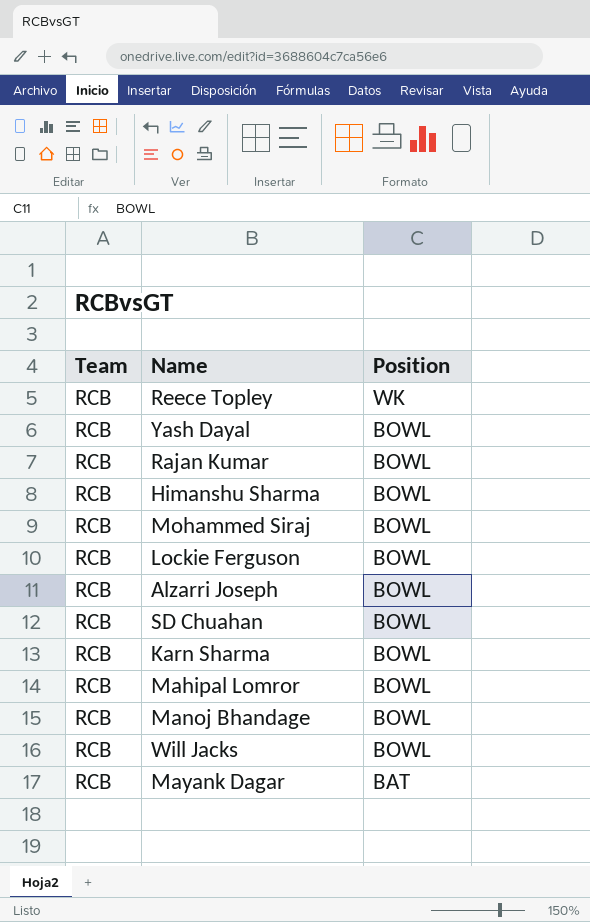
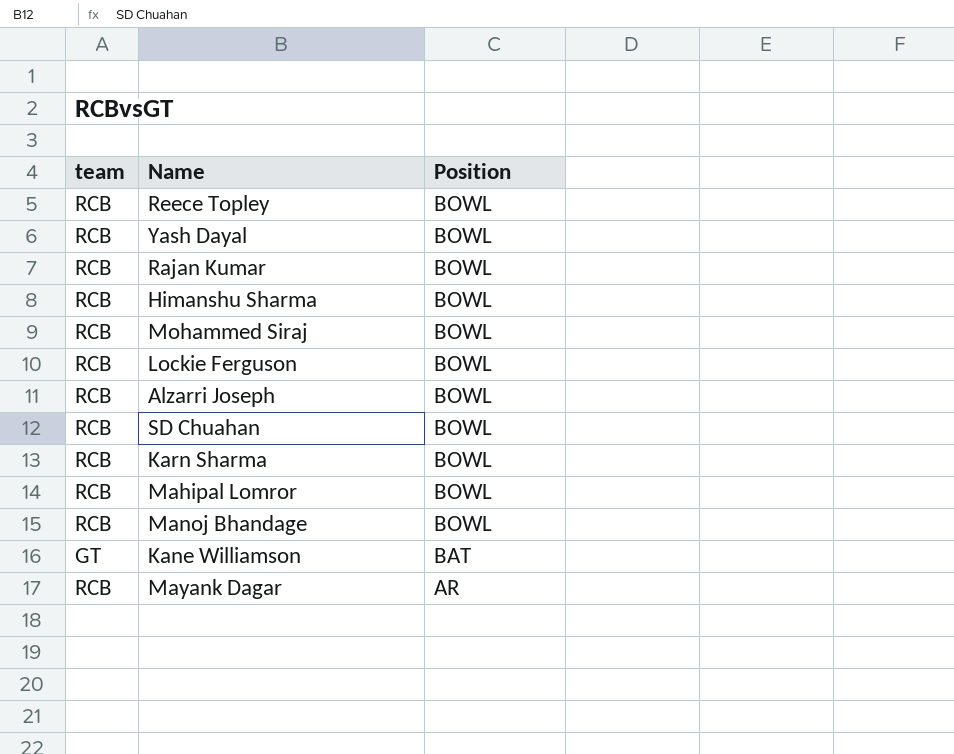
column name: Team -> team
row Will Jacks: RCB | BOWL -> none
Reece Topley | Position: WK -> BOWL
row Kane Williamson: none -> GT | BAT
Mayank Dagar | Position: BAT -> AR

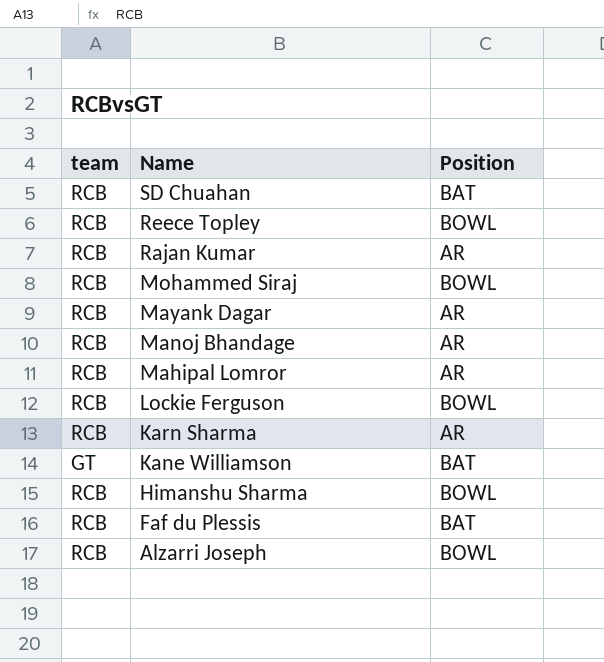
row order: Position descending -> Name descending
row Yash Dayal: RCB | BOWL -> none
SD Chuahan | Position: BOWL -> BAT
Rajan Kumar | Position: BOWL -> AR
Manoj Bhandage | Position: BOWL -> AR
Mahipal Lomror | Position: BOWL -> AR
Karn Sharma | Position: BOWL -> AR
row Faf du Plessis: none -> RCB | BAT

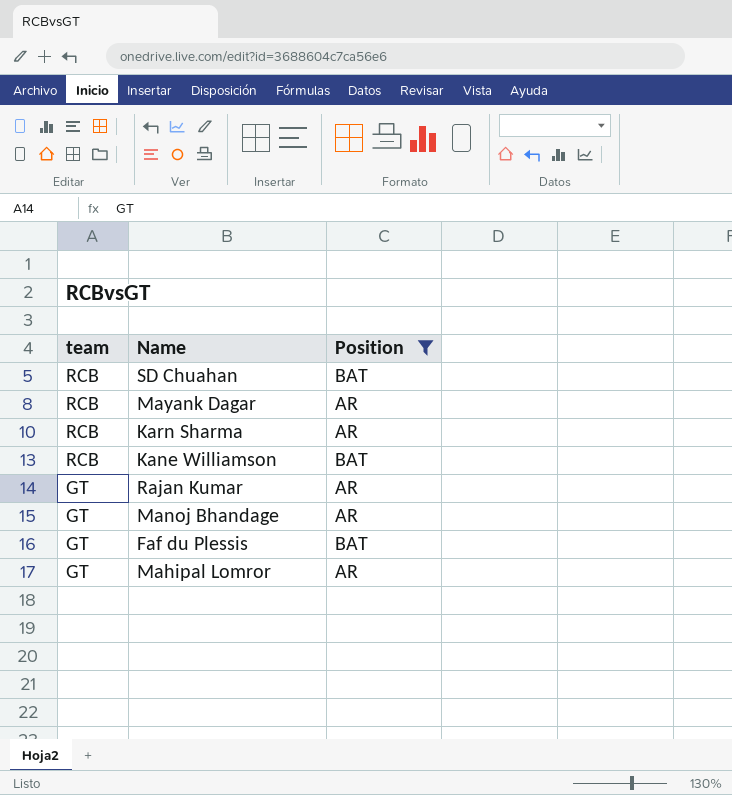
filter: none -> Position != BOWL
row order: Name descending -> team descending
Kane Williamson | team: GT -> RCB
Rajan Kumar | team: RCB -> GT
Manoj Bhandage | team: RCB -> GT
Faf du Plessis | team: RCB -> GT
Mahipal Lomror | team: RCB -> GT

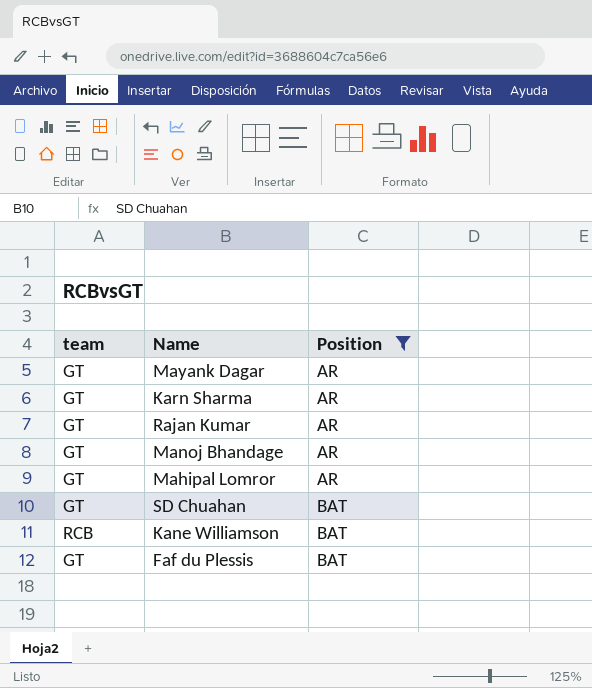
row order: team descending -> Position ascending
Mayank Dagar | team: RCB -> GT
Karn Sharma | team: RCB -> GT
SD Chuahan | team: RCB -> GT

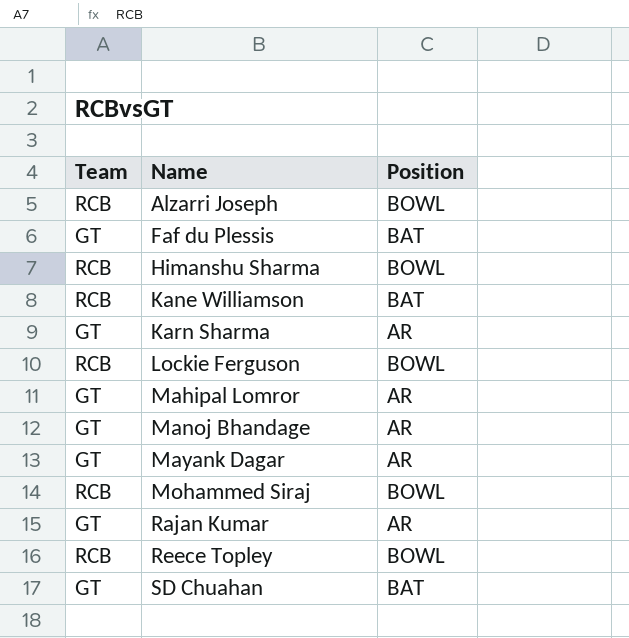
filter: Position != BOWL -> none
row order: Position ascending -> Name ascending
column name: team -> Team

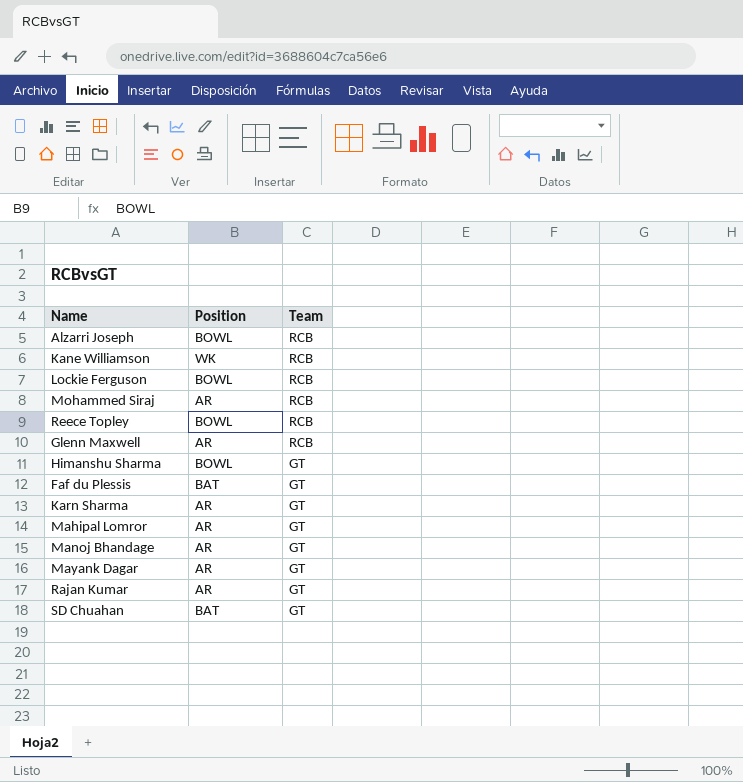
row order: Name ascending -> Team descending
column Team | position: 1 -> 3
Kane Williamson | Position: BAT -> WK
Mohammed Siraj | Position: BOWL -> AR
row Glenn Maxwell: none -> AR | RCB
Himanshu Sharma | Team: RCB -> GT

